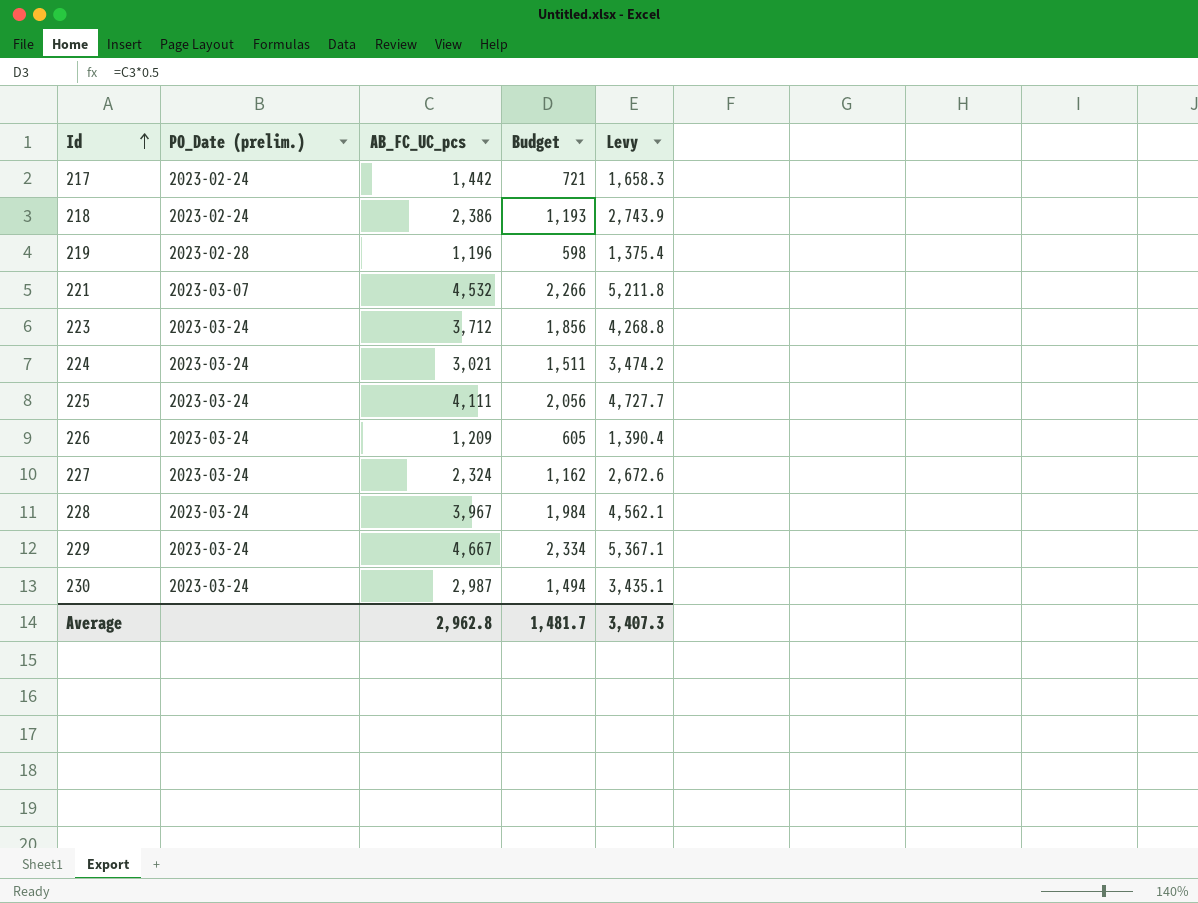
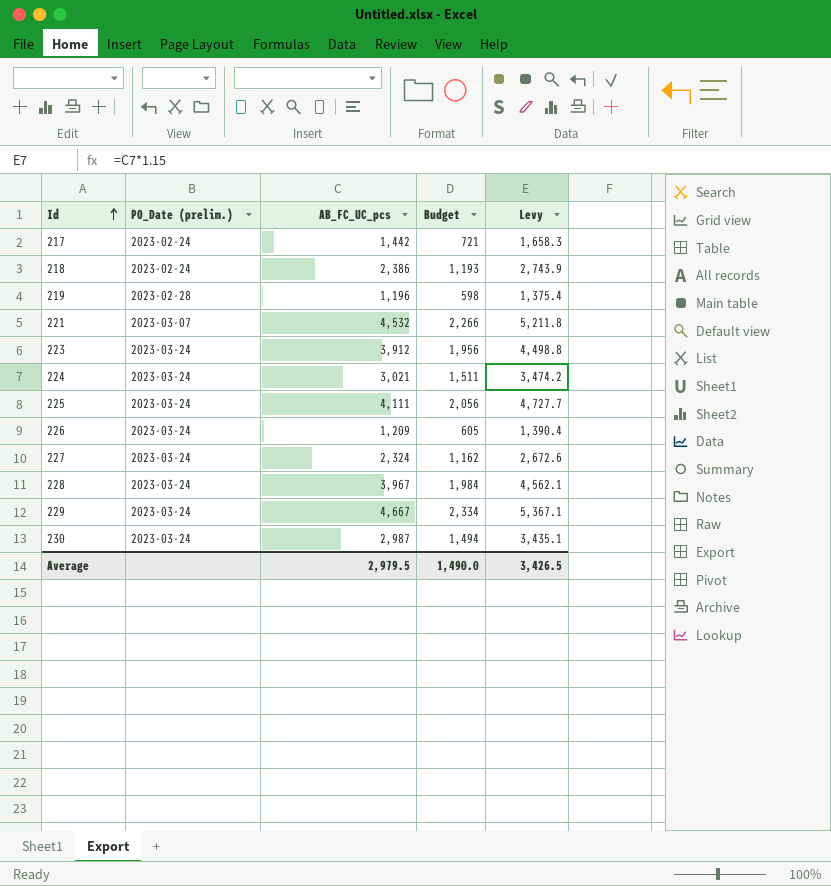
223 | AB_FC_UC_pcs: 3,712 -> 3,912
223 | Budget: 1,856 -> 1,956
223 | Levy: 4,268.8 -> 4,498.8
Average | AB_FC_UC_pcs: 2,962.8 -> 2,979.5
Average | Budget: 1,481.7 -> 1,490.0
Average | Levy: 3,407.3 -> 3,426.5

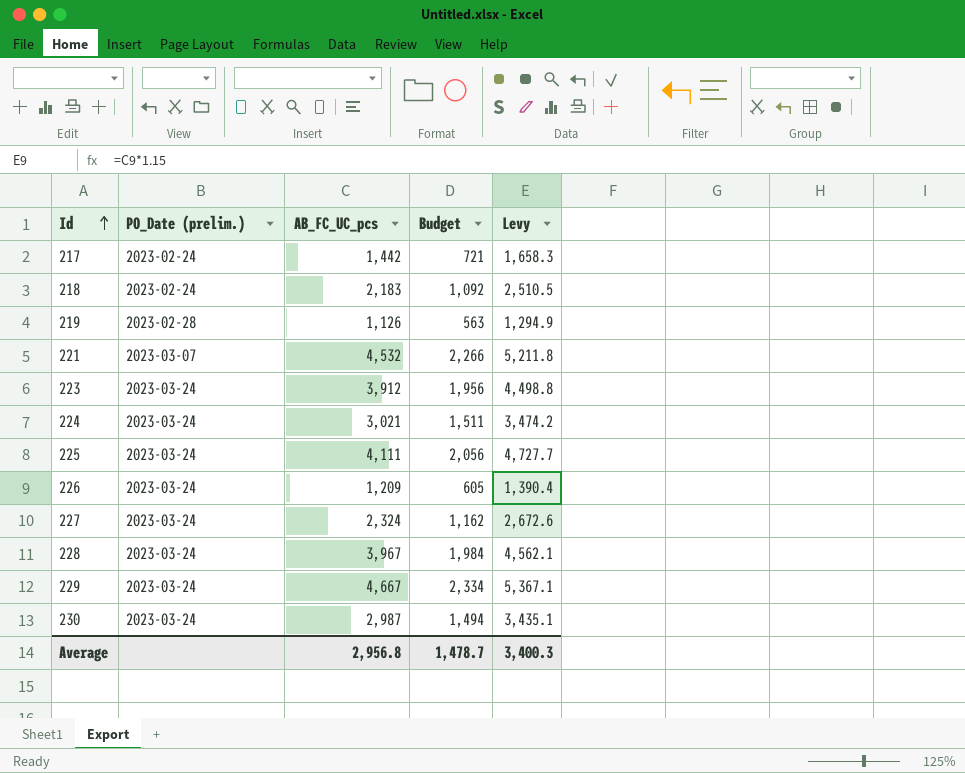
218 | AB_FC_UC_pcs: 2,386 -> 2,183
218 | Budget: 1,193 -> 1,092
218 | Levy: 2,743.9 -> 2,510.5
219 | AB_FC_UC_pcs: 1,196 -> 1,126
219 | Budget: 598 -> 563
219 | Levy: 1,375.4 -> 1,294.9
Average | AB_FC_UC_pcs: 2,979.5 -> 2,956.8
Average | Budget: 1,490.0 -> 1,478.7
Average | Levy: 3,426.5 -> 3,400.3

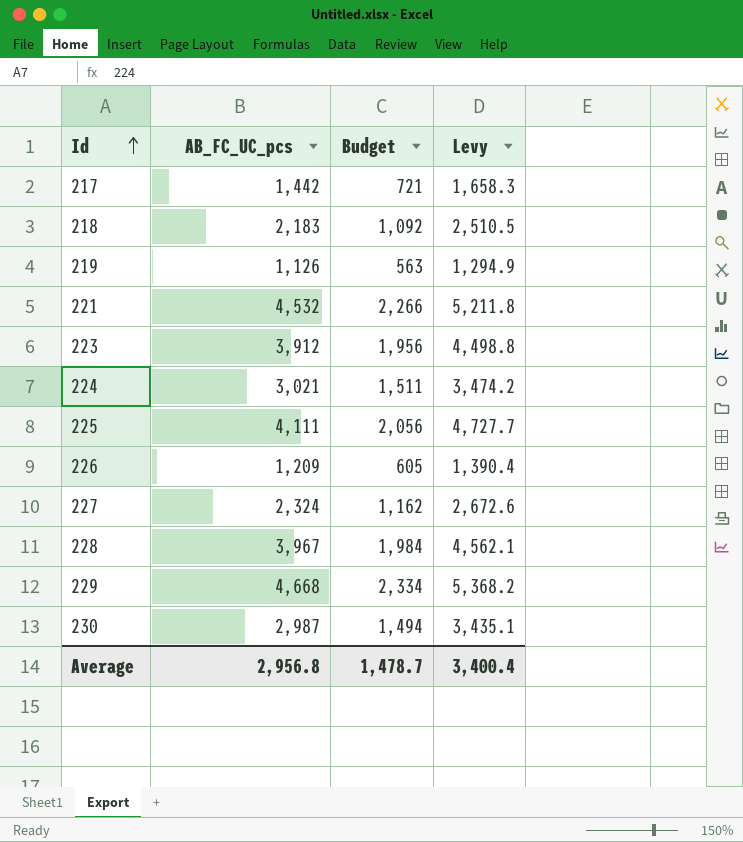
column PO_Date (prelim.) | position: 2 -> none
229 | AB_FC_UC_pcs: 4,667 -> 4,668
229 | Levy: 5,367.1 -> 5,368.2
Average | Levy: 3,400.3 -> 3,400.4

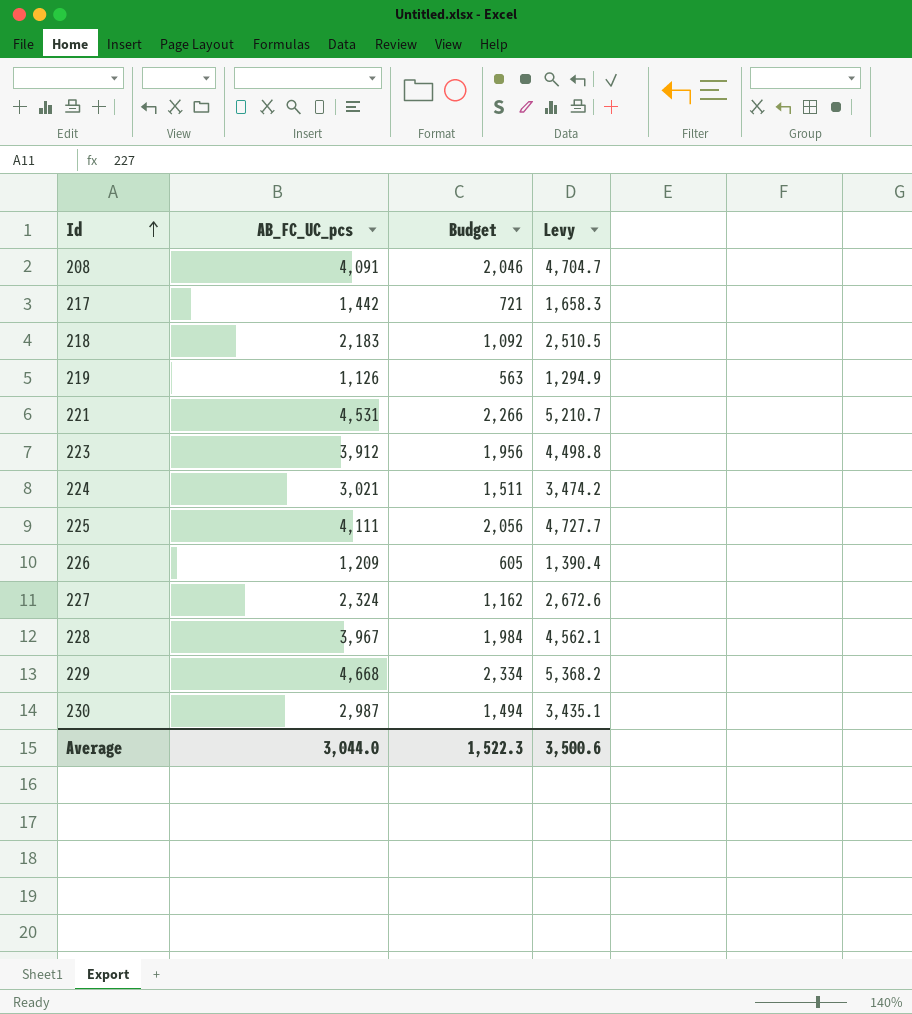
row 208: none -> 4,091 | 2,046 | 4,704.7
221 | AB_FC_UC_pcs: 4,532 -> 4,531
221 | Levy: 5,211.8 -> 5,210.7
Average | AB_FC_UC_pcs: 2,956.8 -> 3,044.0
Average | Budget: 1,478.7 -> 1,522.3
Average | Levy: 3,400.4 -> 3,500.6

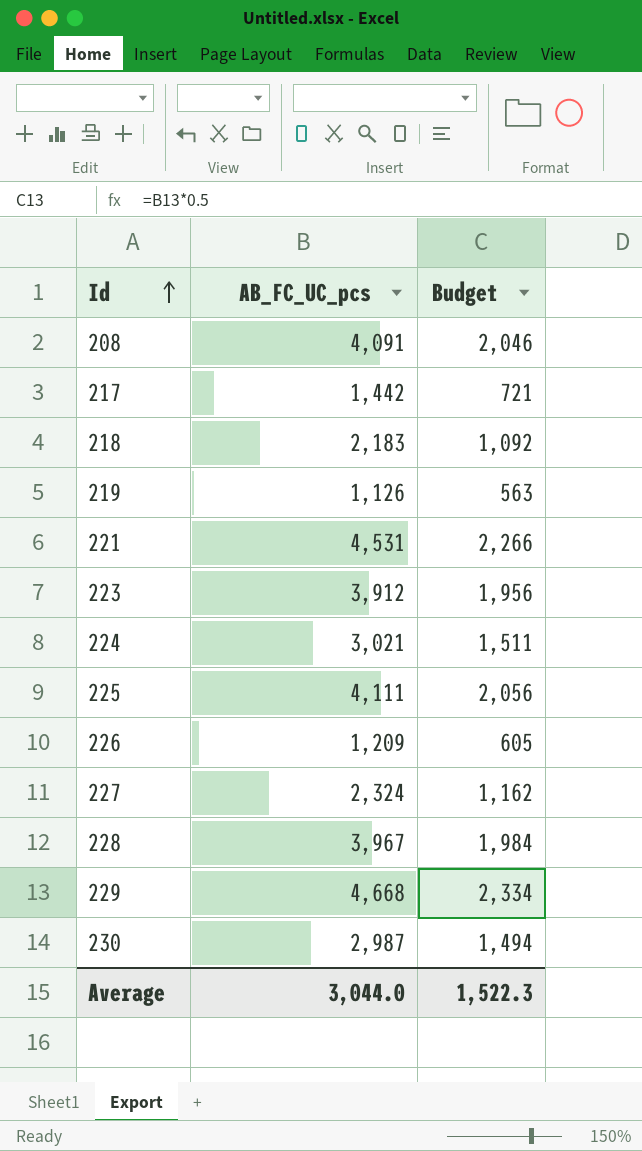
column Levy | formula: [AB_FC_UC_pcs] * 1.15 -> none

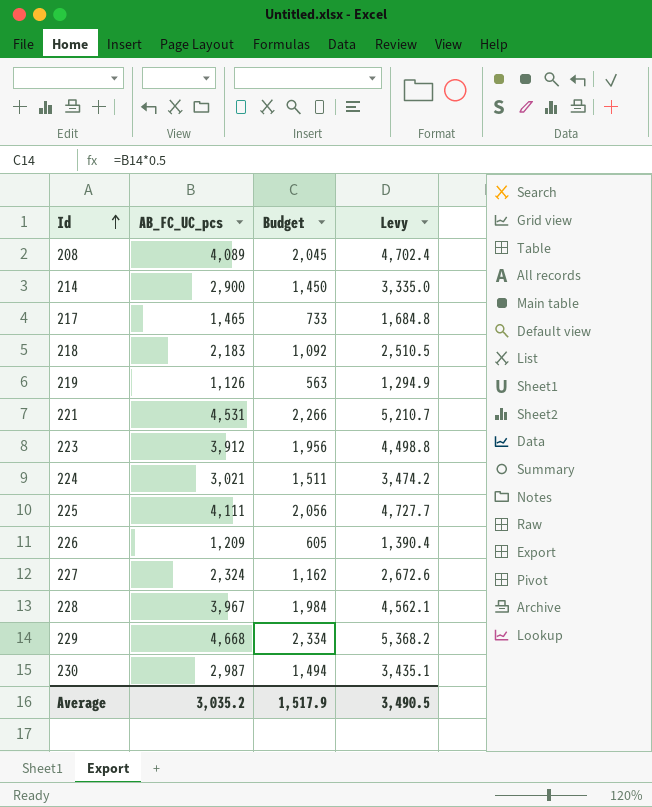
column Levy | formula: none -> [AB_FC_UC_pcs] * 1.15
208 | AB_FC_UC_pcs: 4,091 -> 4,089
208 | Budget: 2,046 -> 2,045
row 214: none -> 2,900 | 1,450 | 3,335.0
217 | AB_FC_UC_pcs: 1,442 -> 1,465
217 | Budget: 721 -> 733
Average | AB_FC_UC_pcs: 3,044.0 -> 3,035.2
Average | Budget: 1,522.3 -> 1,517.9

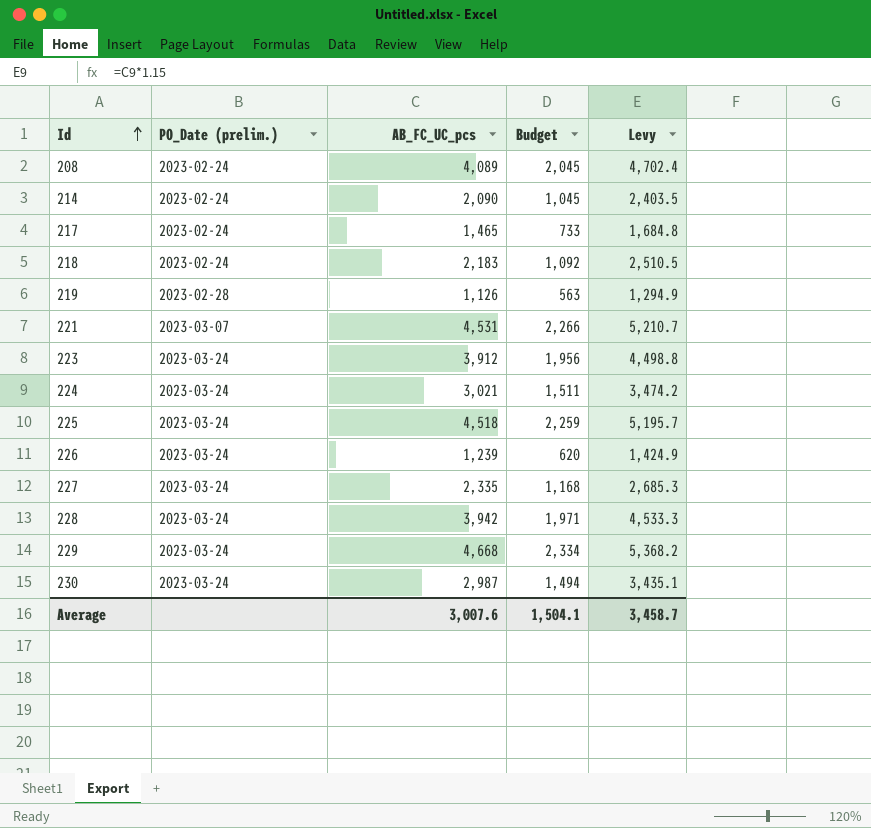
column PO_Date (prelim.) | position: none -> 2
214 | AB_FC_UC_pcs: 2,900 -> 2,090
214 | Budget: 1,450 -> 1,045
214 | Levy: 3,335.0 -> 2,403.5
225 | AB_FC_UC_pcs: 4,111 -> 4,518
225 | Budget: 2,056 -> 2,259
225 | Levy: 4,727.7 -> 5,195.7
226 | AB_FC_UC_pcs: 1,209 -> 1,239
226 | Budget: 605 -> 620
226 | Levy: 1,390.4 -> 1,424.9
227 | AB_FC_UC_pcs: 2,324 -> 2,335
227 | Budget: 1,162 -> 1,168
227 | Levy: 2,672.6 -> 2,685.3
228 | AB_FC_UC_pcs: 3,967 -> 3,942
228 | Budget: 1,984 -> 1,971
228 | Levy: 4,562.1 -> 4,533.3
Average | AB_FC_UC_pcs: 3,035.2 -> 3,007.6
Average | Budget: 1,517.9 -> 1,504.1
Average | Levy: 3,490.5 -> 3,458.7

